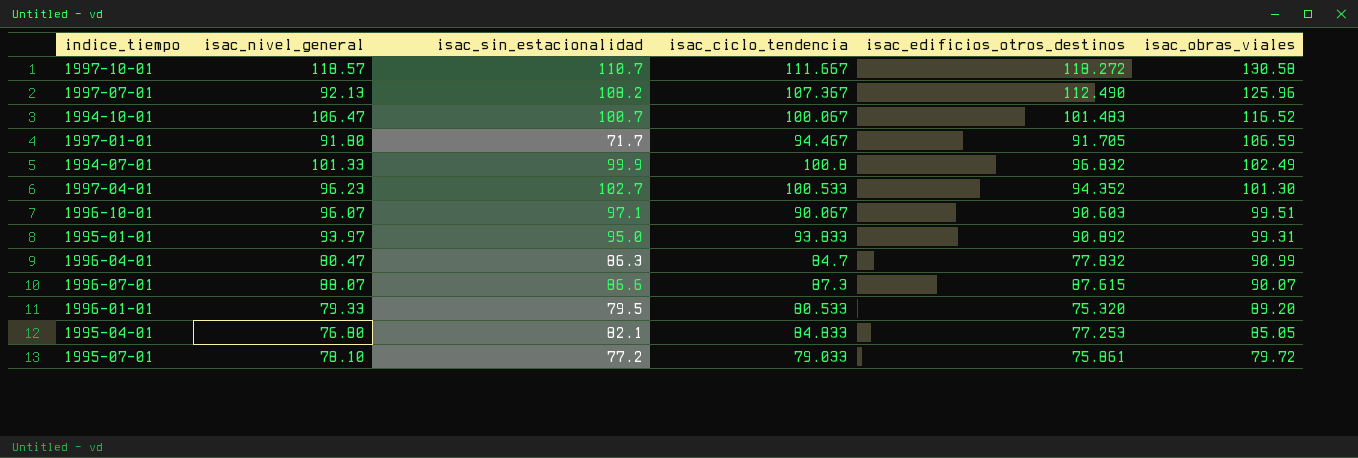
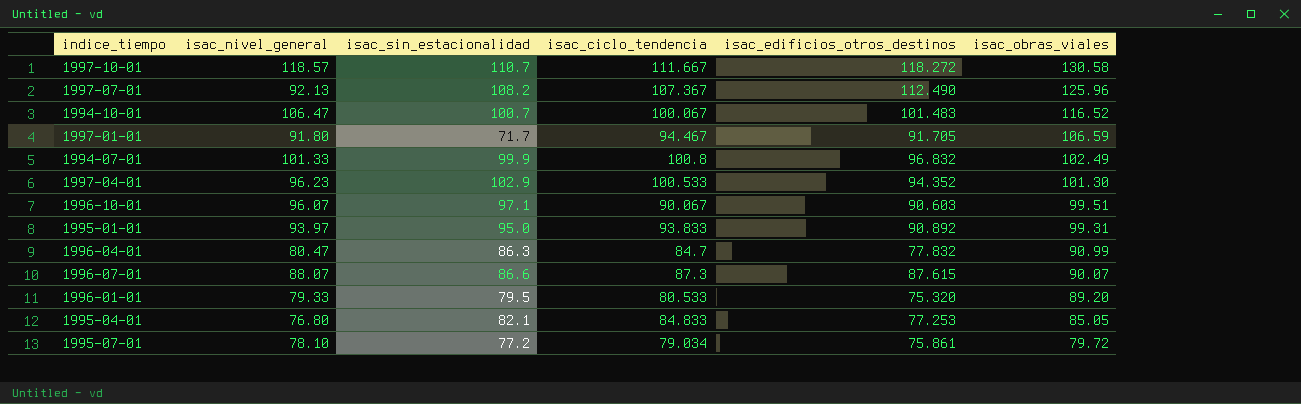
1997-04-01 | isac_sin_estacionalidad: 102.7 -> 102.9
1995-07-01 | isac_ciclo_tendencia: 79.033 -> 79.034

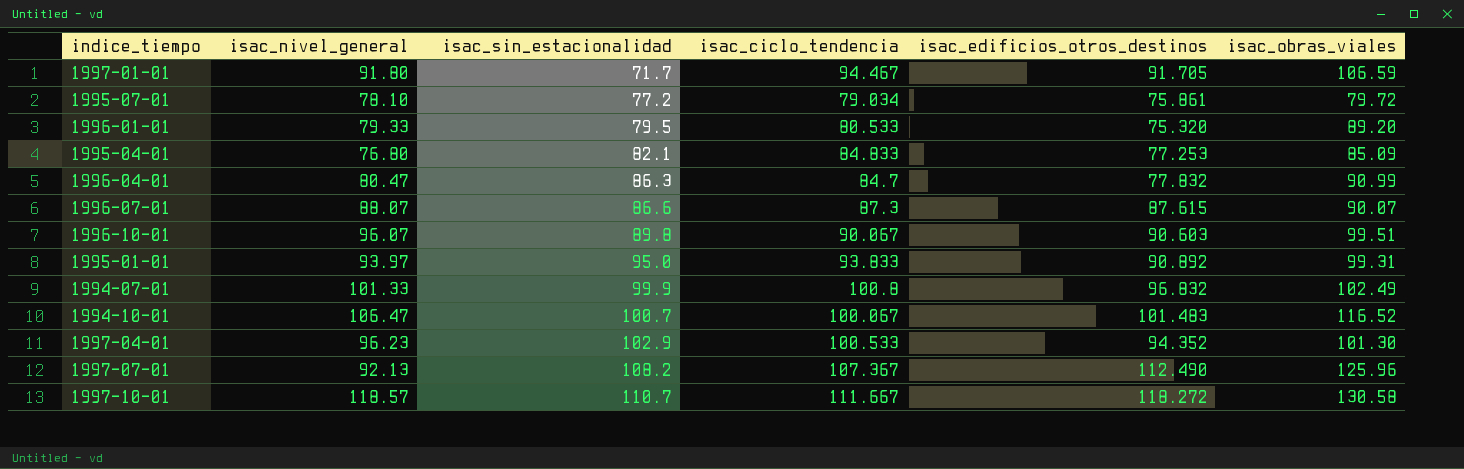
row order: isac_obras_viales descending -> isac_sin_estacionalidad ascending
1995-04-01 | isac_obras_viales: 85.05 -> 85.09
1996-10-01 | isac_sin_estacionalidad: 97.1 -> 89.8

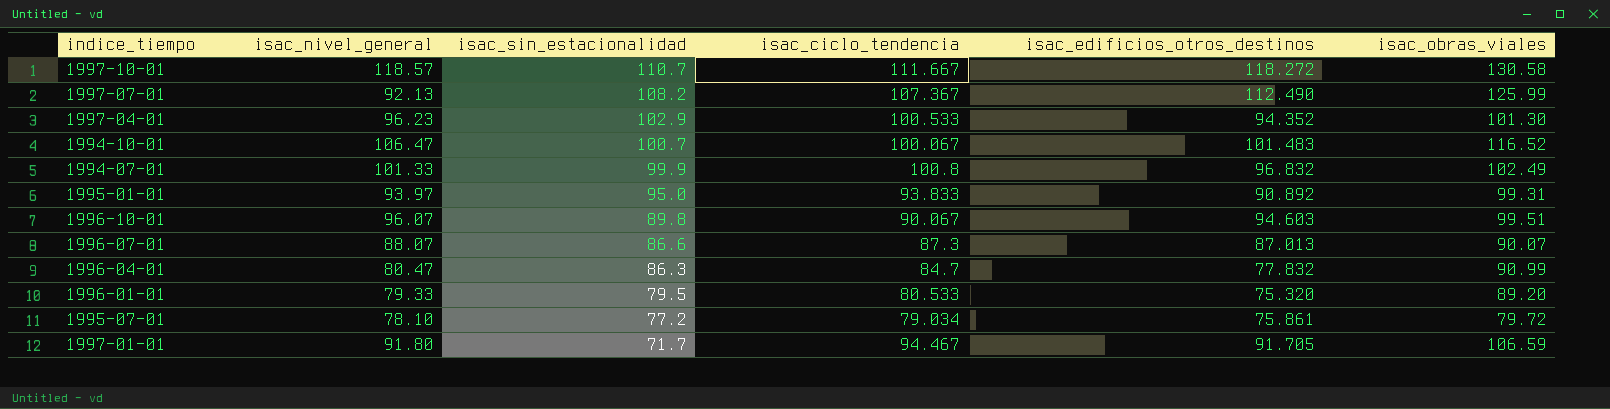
row order: isac_sin_estacionalidad ascending -> isac_sin_estacionalidad descending
row 1995-04-01: 76.80 | 82.1 | 84.833 | 77.253 | 85.09 -> none
1997-07-01 | isac_obras_viales: 125.96 -> 125.99
1996-10-01 | isac_edificios_otros_destinos: 90.603 -> 94.603
1996-07-01 | isac_edificios_otros_destinos: 87.615 -> 87.013

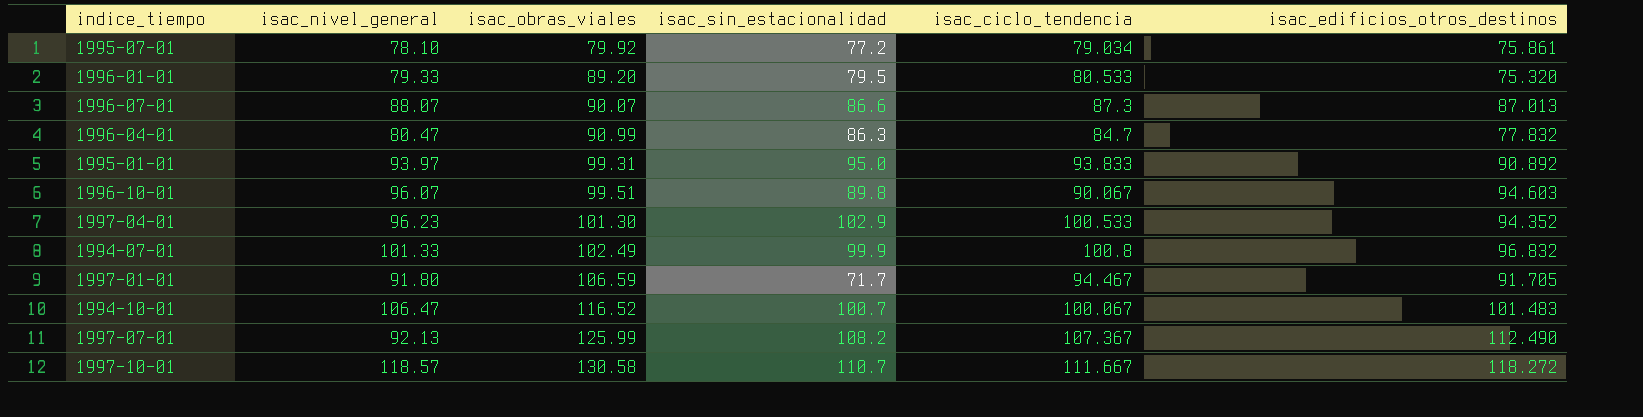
row order: isac_sin_estacionalidad descending -> isac_obras_viales ascending
column isac_obras_viales | position: 6 -> 3
1995-07-01 | isac_obras_viales: 79.72 -> 79.92

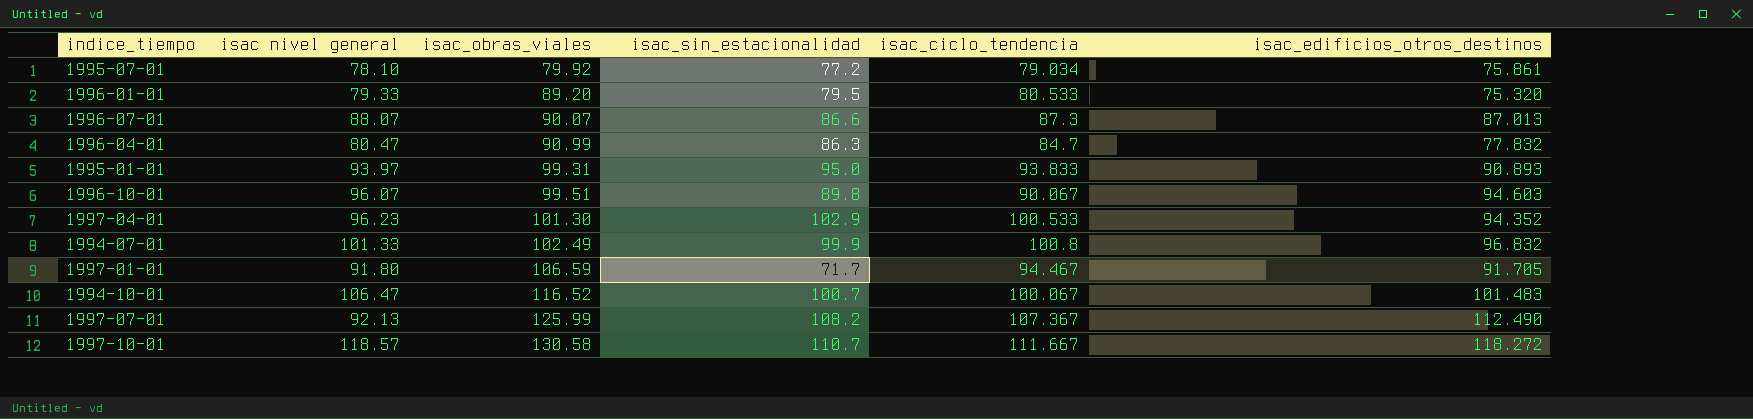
column name: isac_nivel_general -> isac nivel general
1995-01-01 | isac_edificios_otros_destinos: 90.892 -> 90.893

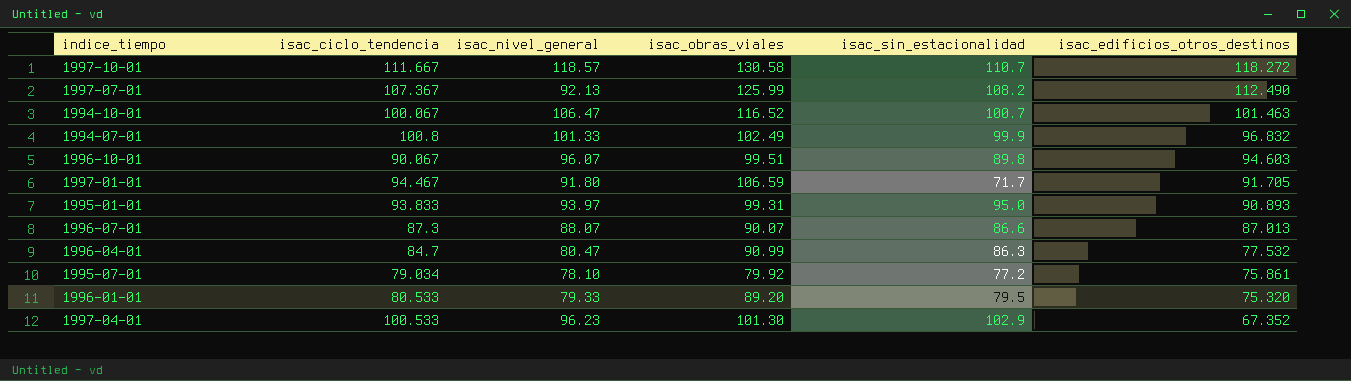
row order: isac_obras_viales ascending -> isac_edificios_otros_destinos descending
column isac_ciclo_tendencia | position: 5 -> 2
column name: isac nivel general -> isac_nivel_general
1994-10-01 | isac_edificios_otros_destinos: 101.483 -> 101.463
1996-04-01 | isac_edificios_otros_destinos: 77.832 -> 77.532
1997-04-01 | isac_edificios_otros_destinos: 94.352 -> 67.352

